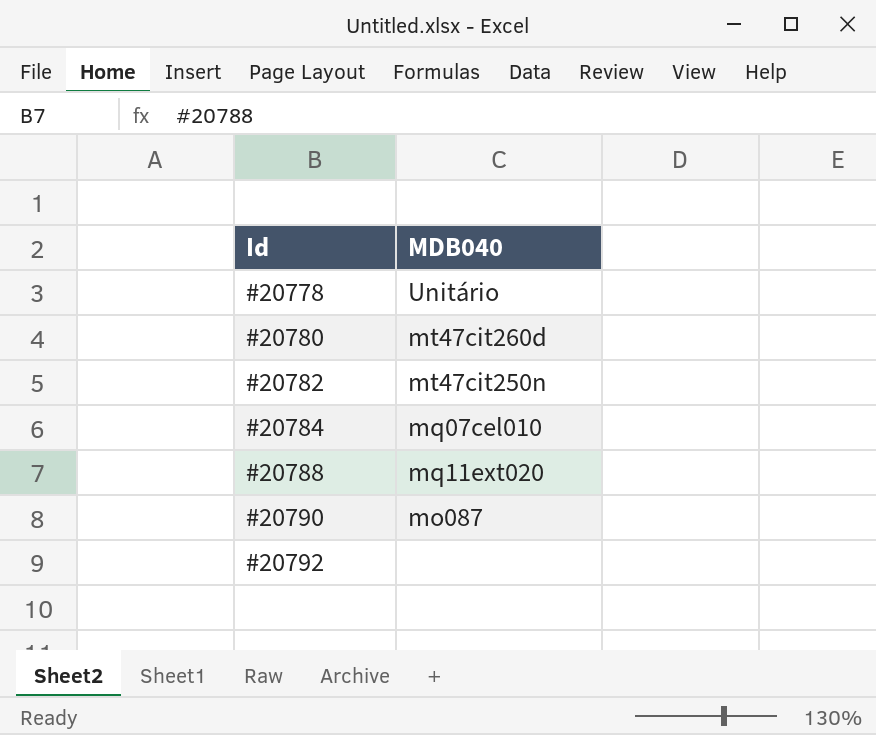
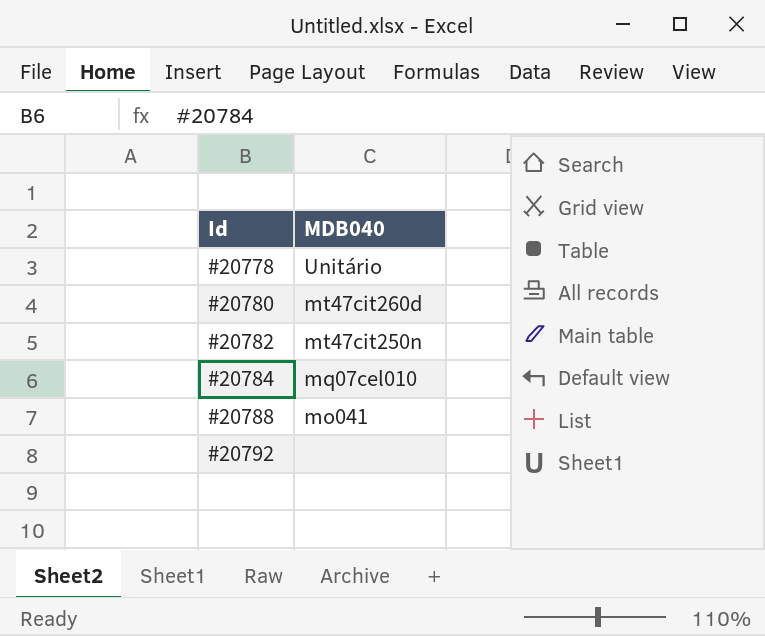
row #20790: mo087 -> none
#20788 | MDB040: mq11ext020 -> mo041

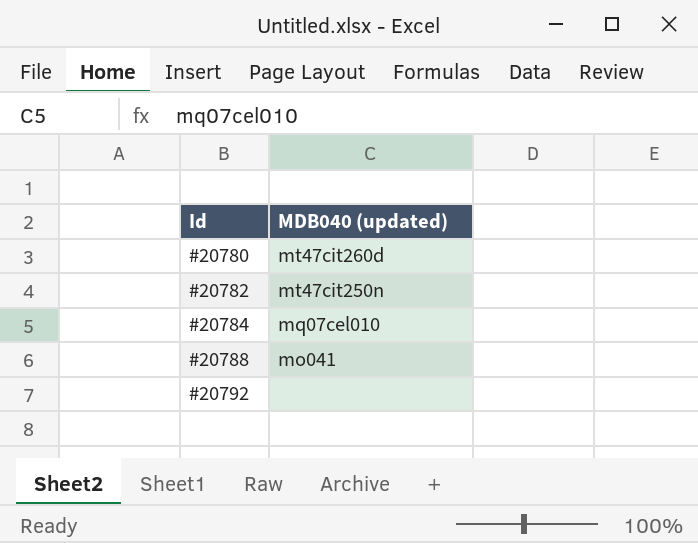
column name: MDB040 -> MDB040 (updated)
row #20778: Unitário -> none

